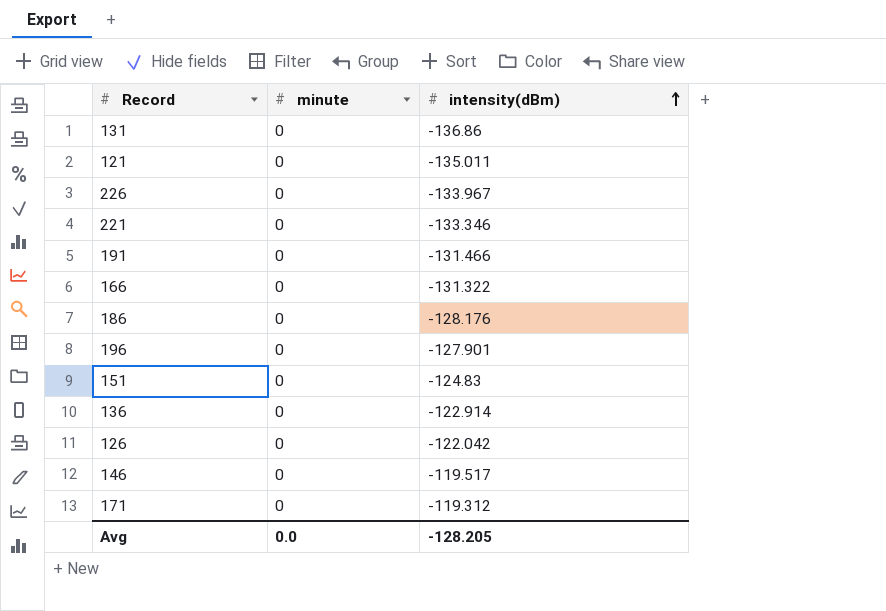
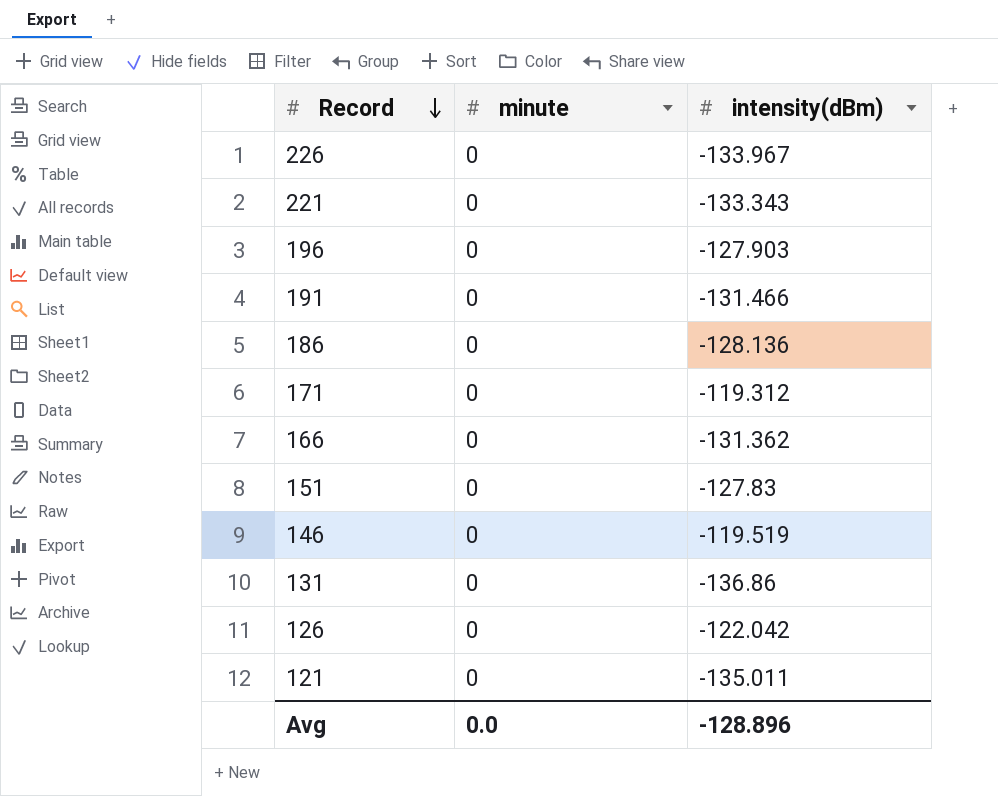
row order: intensity(dBm) ascending -> Record descending
row 136: 0 | -122.914 -> none
221 | intensity(dBm): -133.346 -> -133.343
196 | intensity(dBm): -127.901 -> -127.903
186 | intensity(dBm): -128.176 -> -128.136
166 | intensity(dBm): -131.322 -> -131.362
151 | intensity(dBm): -124.83 -> -127.83
146 | intensity(dBm): -119.517 -> -119.519
Avg | intensity(dBm): -128.205 -> -128.896

